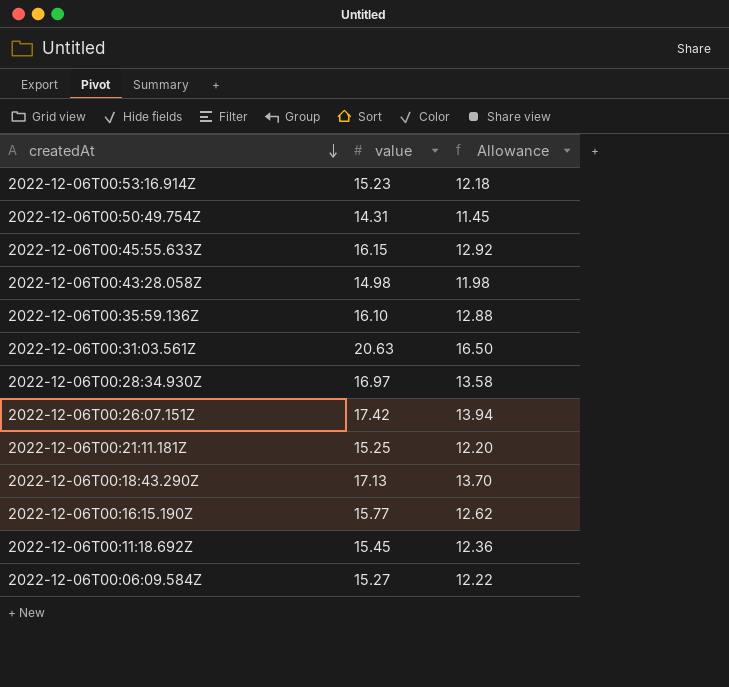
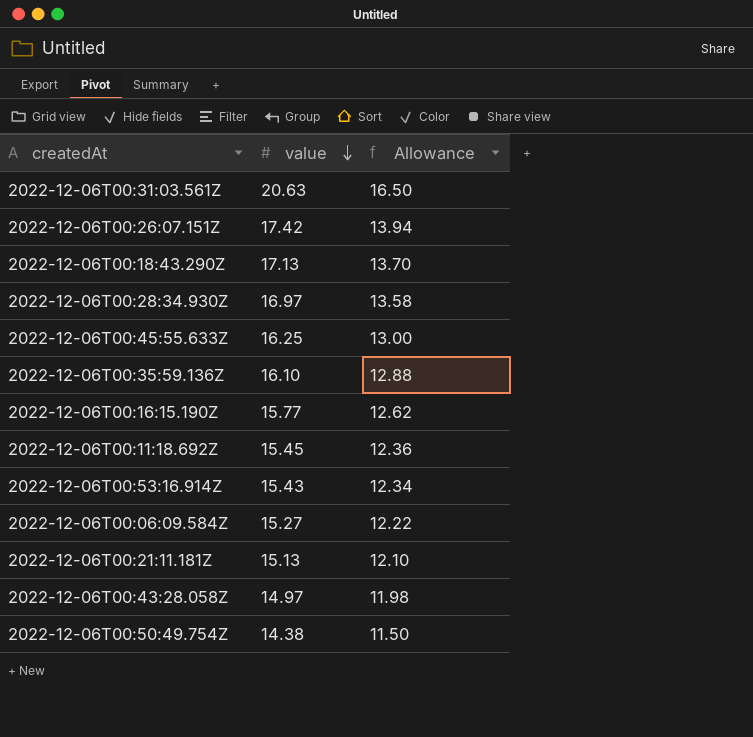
row order: createdAt descending -> value descending
2022-12-06T00:45:55.633Z | value: 16.15 -> 16.25
2022-12-06T00:45:55.633Z | Allowance: 12.92 -> 13.00
2022-12-06T00:53:16.914Z | value: 15.23 -> 15.43
2022-12-06T00:53:16.914Z | Allowance: 12.18 -> 12.34
2022-12-06T00:21:11.181Z | value: 15.25 -> 15.13
2022-12-06T00:21:11.181Z | Allowance: 12.20 -> 12.10
2022-12-06T00:43:28.058Z | value: 14.98 -> 14.97
2022-12-06T00:50:49.754Z | value: 14.31 -> 14.38
2022-12-06T00:50:49.754Z | Allowance: 11.45 -> 11.50

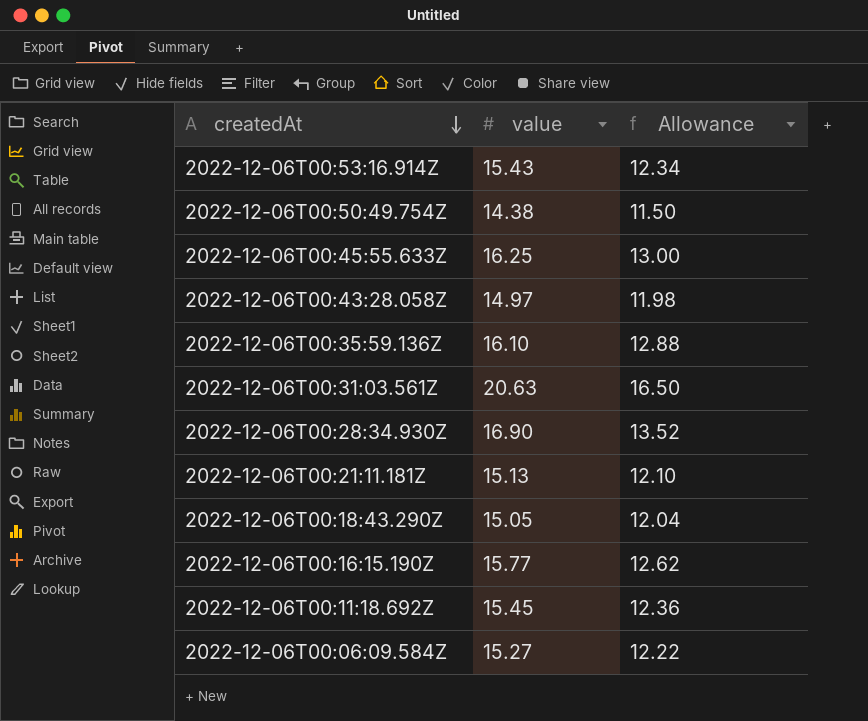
row order: value descending -> createdAt descending
row 2022-12-06T00:26:07.151Z: 17.42 | 13.94 -> none
2022-12-06T00:28:34.930Z | value: 16.97 -> 16.90
2022-12-06T00:28:34.930Z | Allowance: 13.58 -> 13.52
2022-12-06T00:18:43.290Z | value: 17.13 -> 15.05
2022-12-06T00:18:43.290Z | Allowance: 13.70 -> 12.04

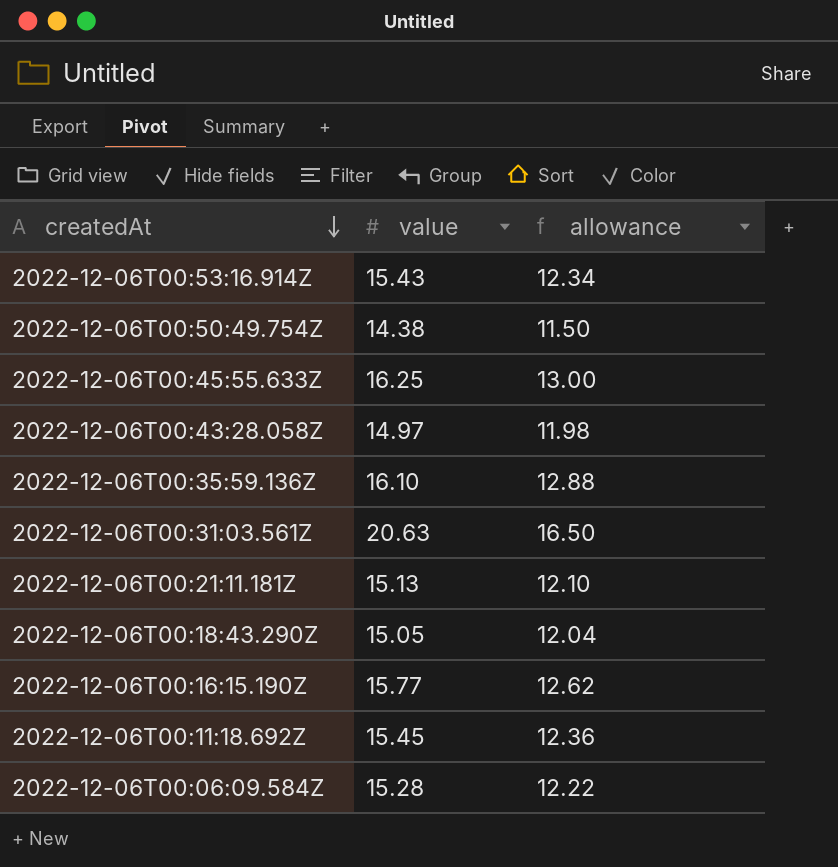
column name: Allowance -> allowance
row 2022-12-06T00:28:34.930Z: 16.90 | 13.52 -> none
2022-12-06T00:06:09.584Z | value: 15.27 -> 15.28

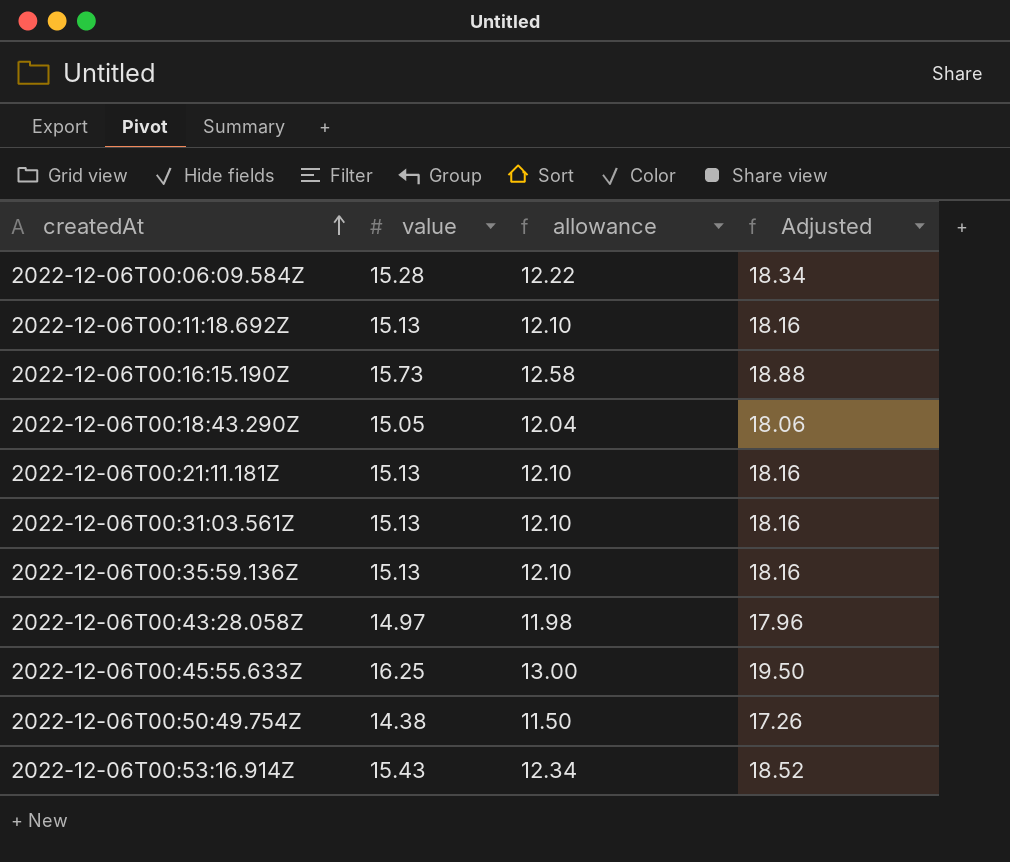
row order: createdAt descending -> createdAt ascending
column Adjusted | formula: none -> [value] * 1.2
2022-12-06T00:11:18.692Z | value: 15.45 -> 15.13
2022-12-06T00:11:18.692Z | allowance: 12.36 -> 12.10
2022-12-06T00:16:15.190Z | value: 15.77 -> 15.73
2022-12-06T00:16:15.190Z | allowance: 12.62 -> 12.58
2022-12-06T00:31:03.561Z | value: 20.63 -> 15.13
2022-12-06T00:31:03.561Z | allowance: 16.50 -> 12.10
2022-12-06T00:35:59.136Z | value: 16.10 -> 15.13
2022-12-06T00:35:59.136Z | allowance: 12.88 -> 12.10

